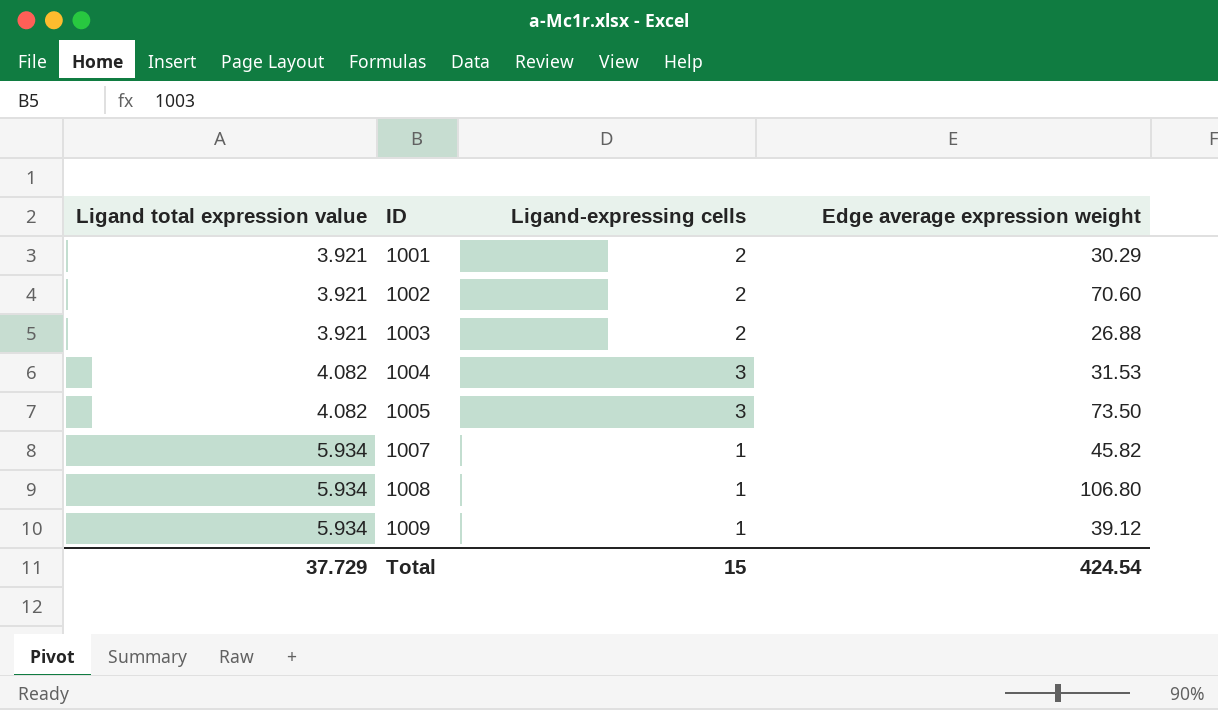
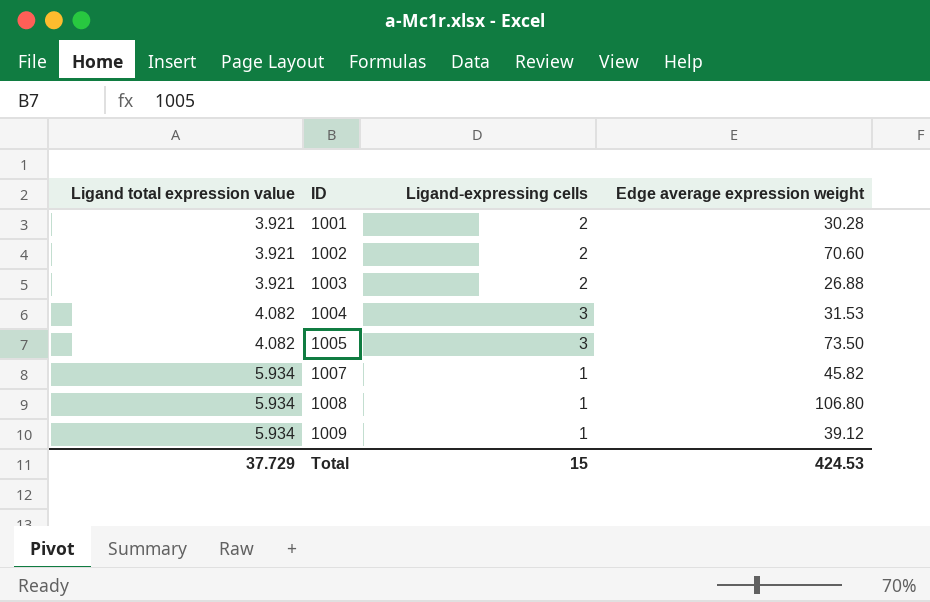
1001 | Edge average expression weight: 30.29 -> 30.28
Total | Edge average expression weight: 424.54 -> 424.53

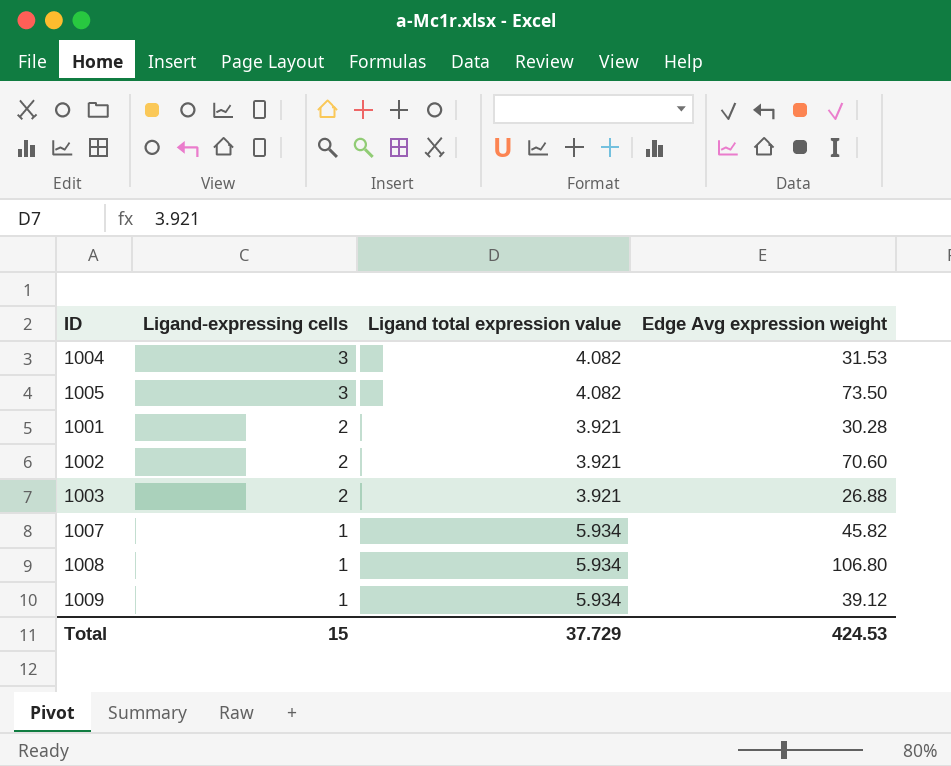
row order: Ligand total expression value ascending -> Ligand-expressing cells descending
column Ligand total expression value | position: 1 -> 3
column name: Edge average expression weight -> Edge Avg expression weight

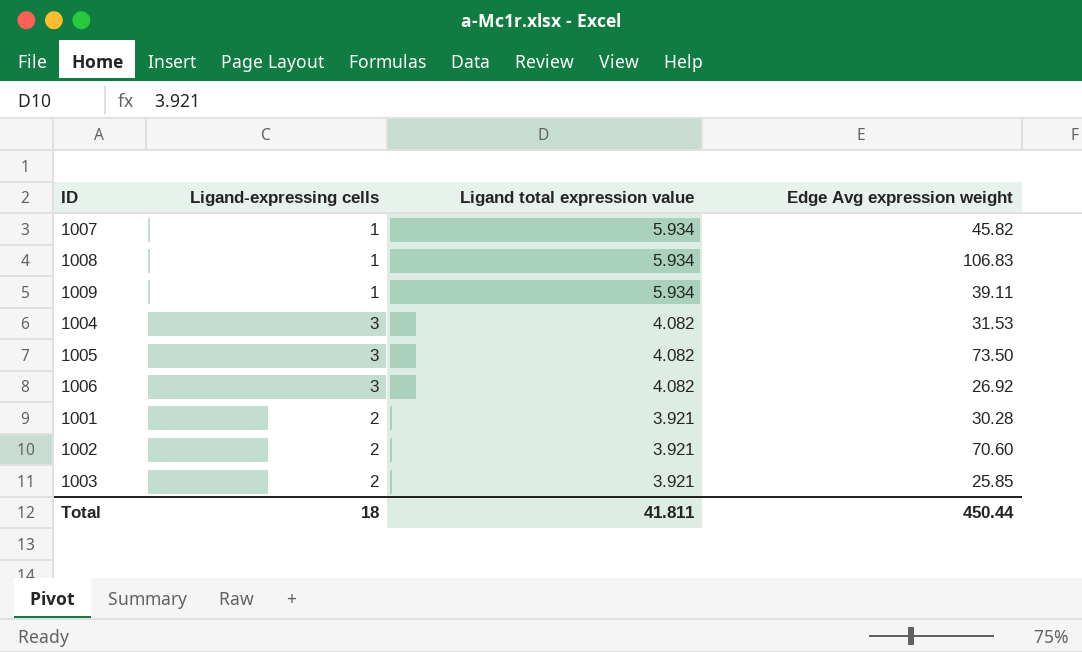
row order: Ligand-expressing cells descending -> Ligand total expression value descending
1008 | Edge Avg expression weight: 106.80 -> 106.83
1009 | Edge Avg expression weight: 39.12 -> 39.11
row 1006: none -> 3 | 4.082 | 26.92
1003 | Edge Avg expression weight: 26.88 -> 25.85
Total | Ligand-expressing cells: 15 -> 18
Total | Ligand total expression value: 37.729 -> 41.811
Total | Edge Avg expression weight: 424.53 -> 450.44

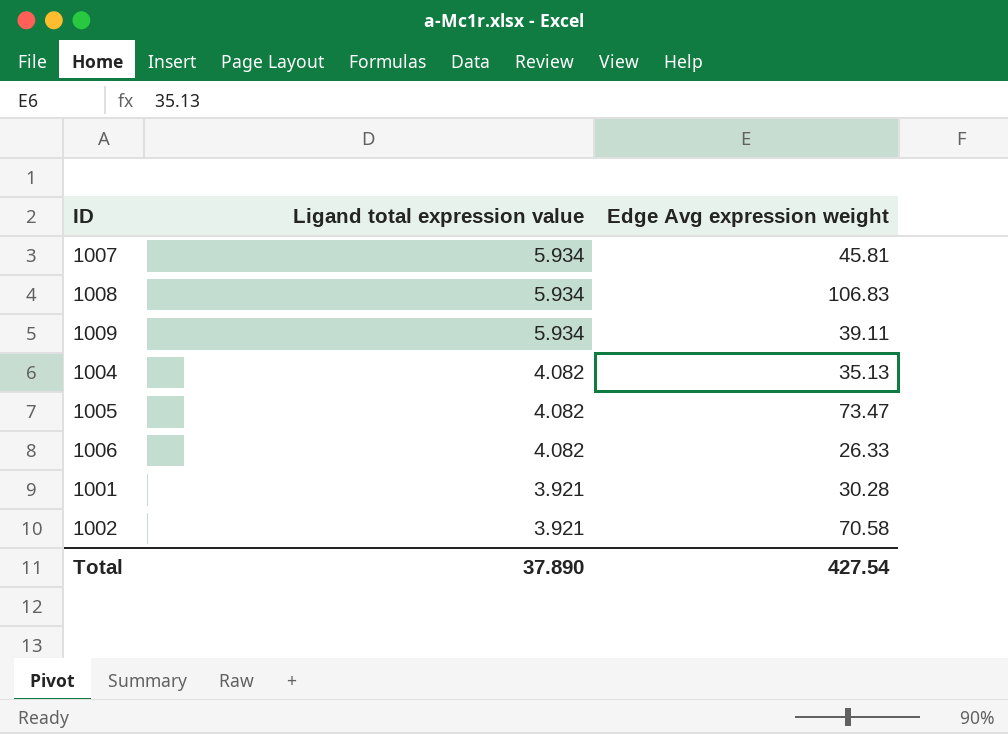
column Ligand-expressing cells | position: 2 -> none
row 1003: 2 | 3.921 | 25.85 -> none
1007 | Edge Avg expression weight: 45.82 -> 45.81
1004 | Edge Avg expression weight: 31.53 -> 35.13
1005 | Edge Avg expression weight: 73.50 -> 73.47
1006 | Edge Avg expression weight: 26.92 -> 26.33
1002 | Edge Avg expression weight: 70.60 -> 70.58
Total | Ligand total expression value: 41.811 -> 37.890
Total | Edge Avg expression weight: 450.44 -> 427.54

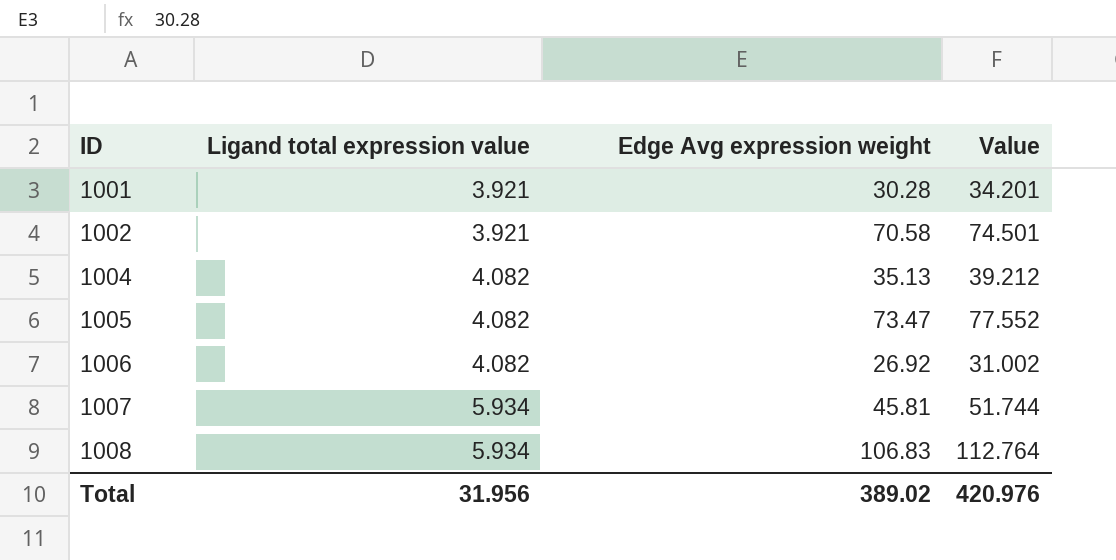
row order: Ligand total expression value descending -> ID ascending
column Value | formula: none -> [Ligand total expression value] + [Edge Avg expression weight]
row 1009: 5.934 | 39.11 -> none
1006 | Edge Avg expression weight: 26.33 -> 26.92
Total | Ligand total expression value: 37.890 -> 31.956
Total | Edge Avg expression weight: 427.54 -> 389.02

